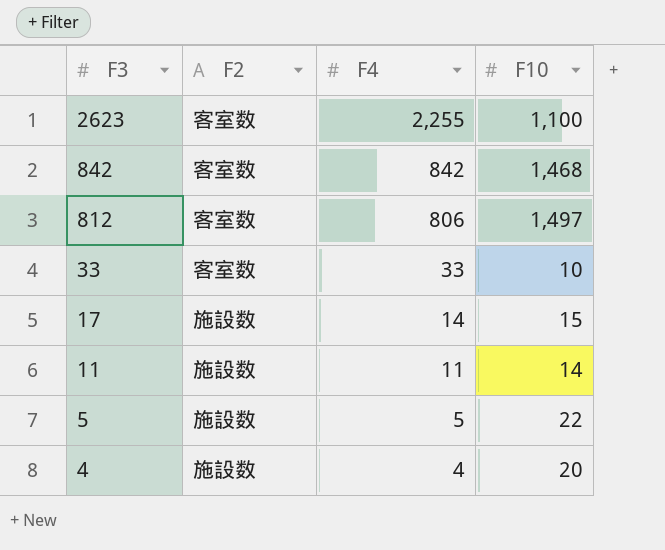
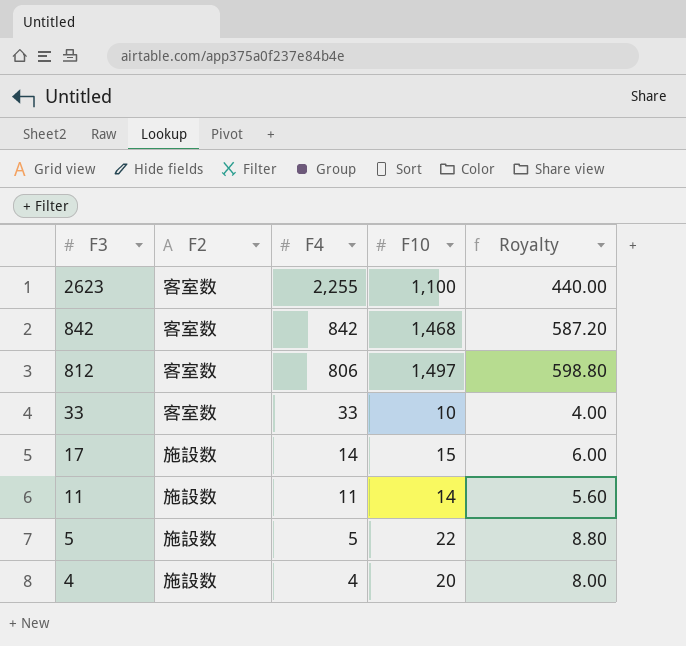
column Royalty | formula: none -> [F10] * 0.4

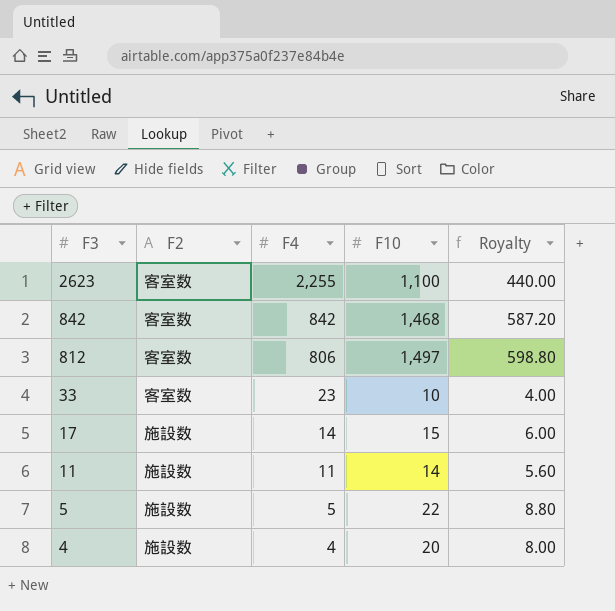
33 | F4: 33 -> 23

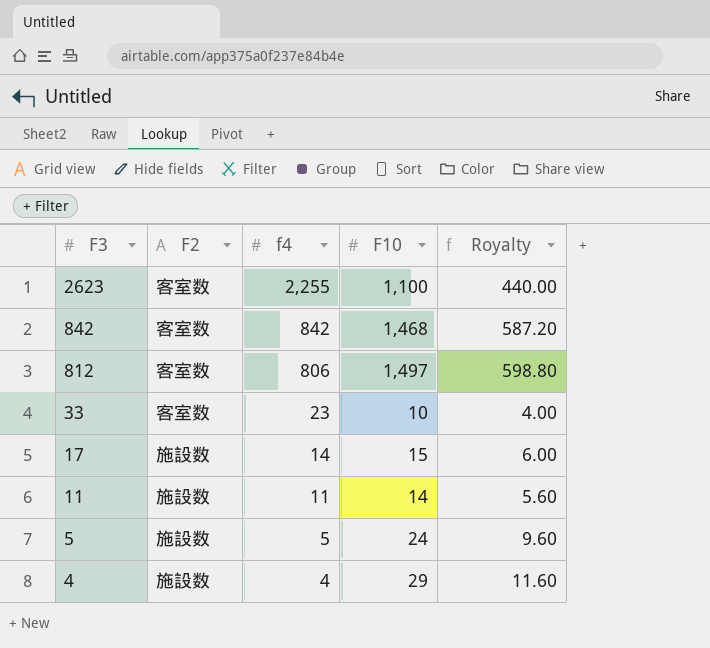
column name: F4 -> f4
5 | F10: 22 -> 24
5 | Royalty: 8.80 -> 9.60
4 | F10: 20 -> 29
4 | Royalty: 8.00 -> 11.60

